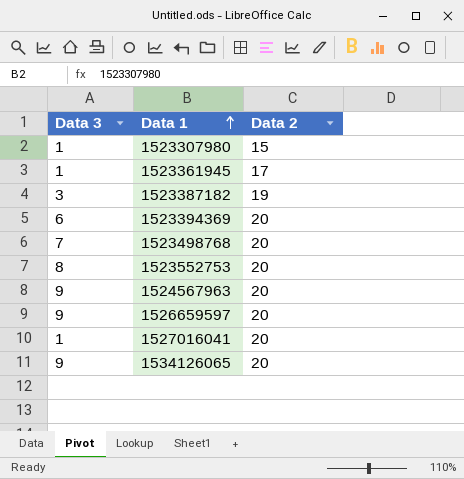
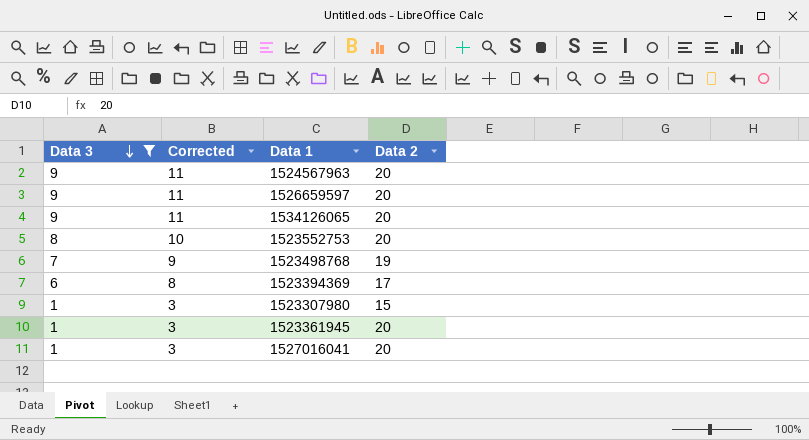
filter: none -> Data 3 != 3
row order: Data 1 ascending -> Data 3 descending
column Corrected | formula: none -> [Data 3] + 2
1523498768 | Data 2: 20 -> 19
1523394369 | Data 2: 20 -> 17
1523361945 | Data 2: 17 -> 20

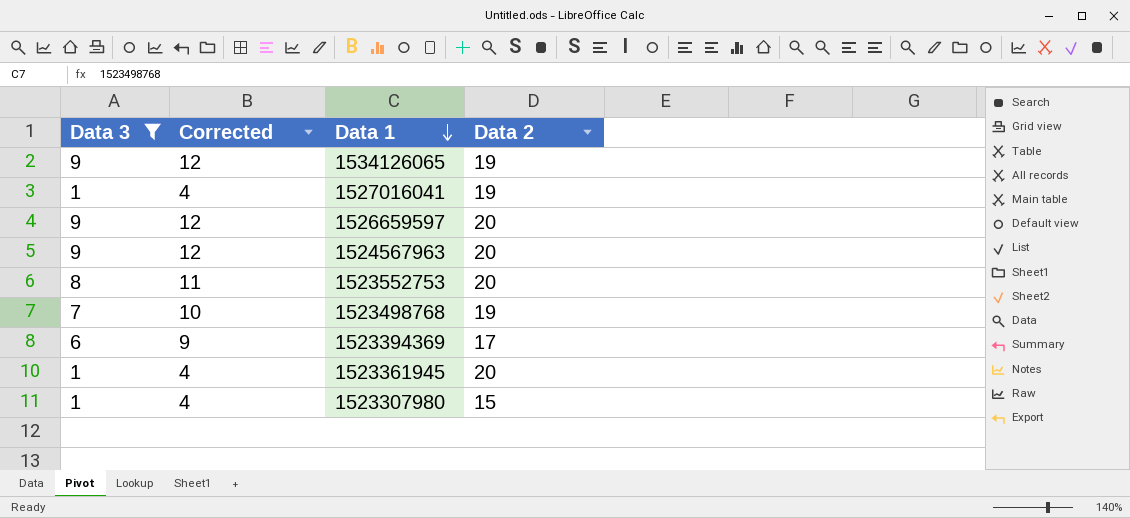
row order: Data 3 descending -> Data 1 descending
column Corrected | formula: [Data 3] + 2 -> [Data 3] + 3
1534126065 | Data 2: 20 -> 19
1527016041 | Data 2: 20 -> 19

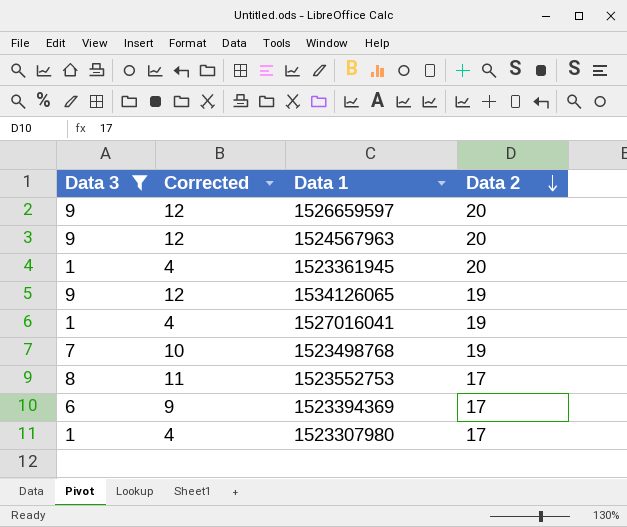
row order: Data 1 descending -> Data 2 descending
1523552753 | Data 2: 20 -> 17
1523307980 | Data 2: 15 -> 17

